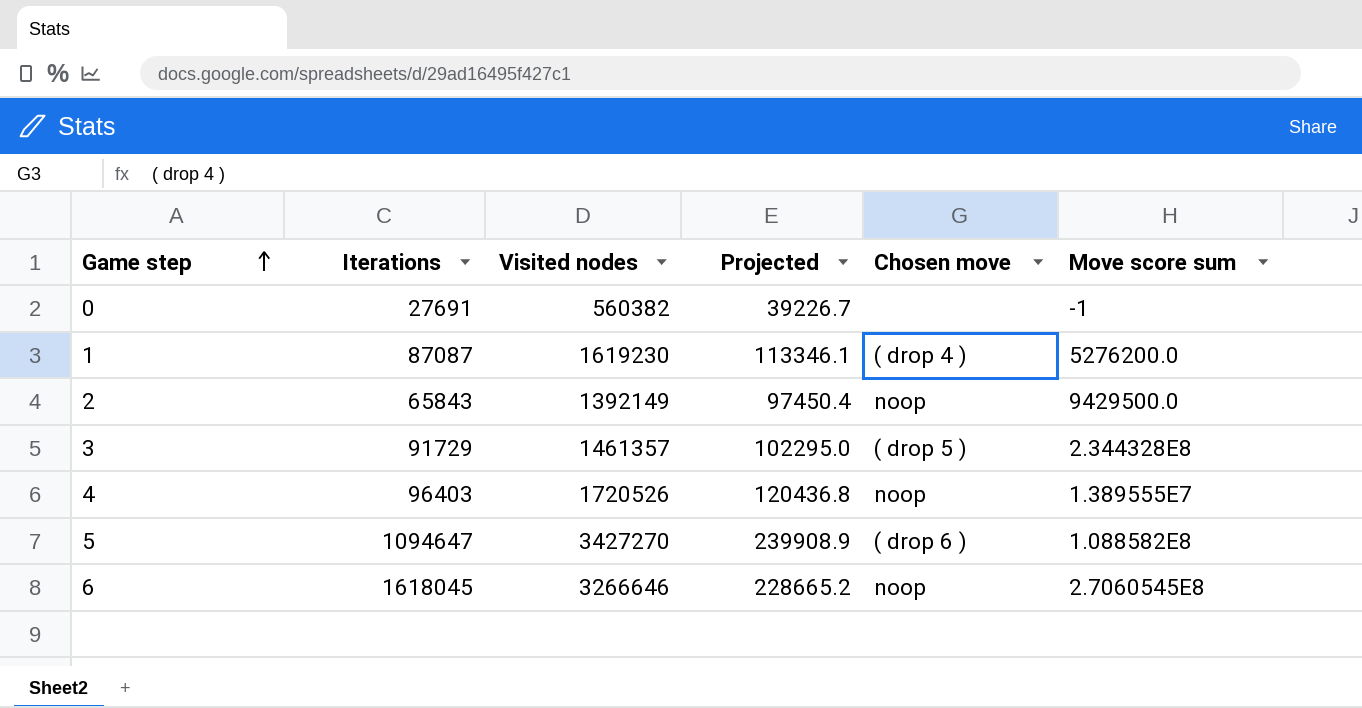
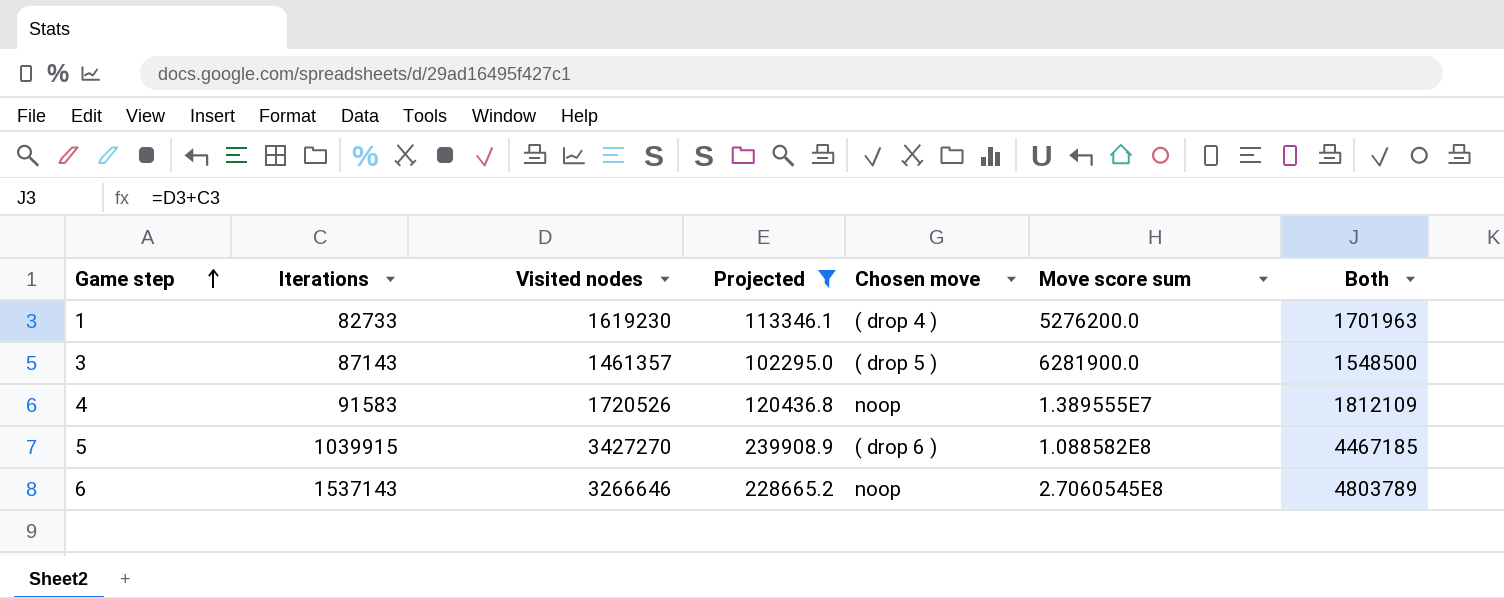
filter: none -> Projected >= 102295.0
column Both | formula: none -> [Iterations] + [Visited nodes]
1 | Iterations: 87087 -> 82733
3 | Iterations: 91729 -> 87143
3 | Move score sum: 2.344328E8 -> 6281900.0
4 | Iterations: 96403 -> 91583
5 | Iterations: 1094647 -> 1039915
6 | Iterations: 1618045 -> 1537143

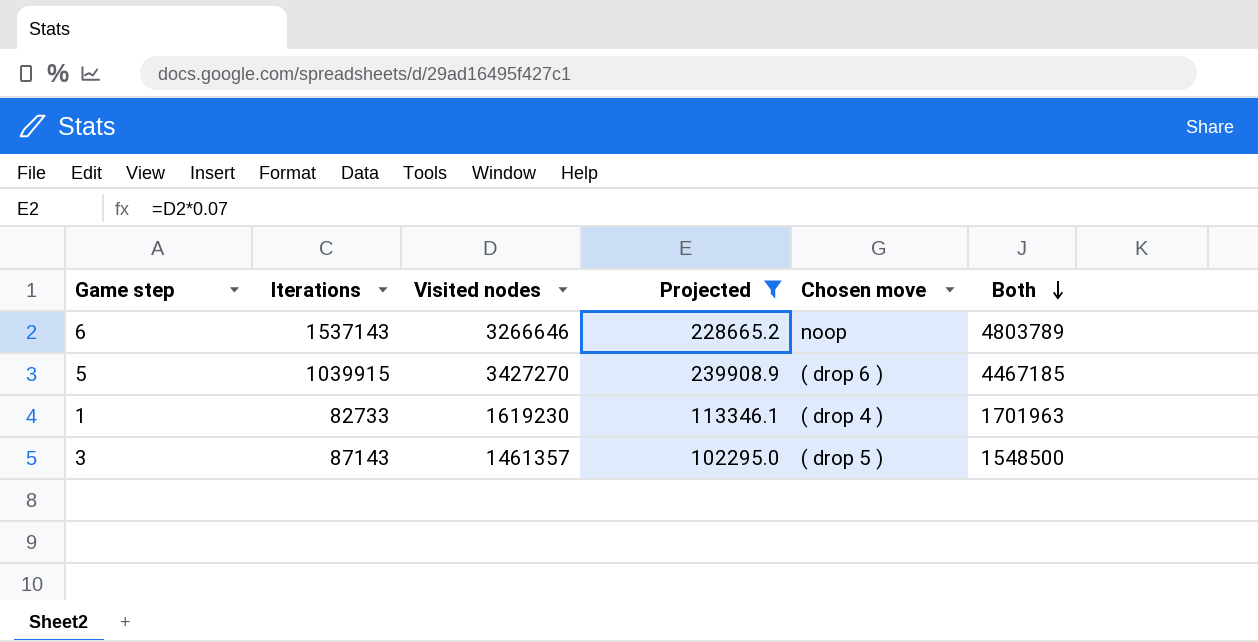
row order: Game step ascending -> Both descending
column Move score sum | position: 6 -> none
row 4: 91583 | 1720526 | 120436.8 | noop | 1.389555E7 | 1812109 -> none

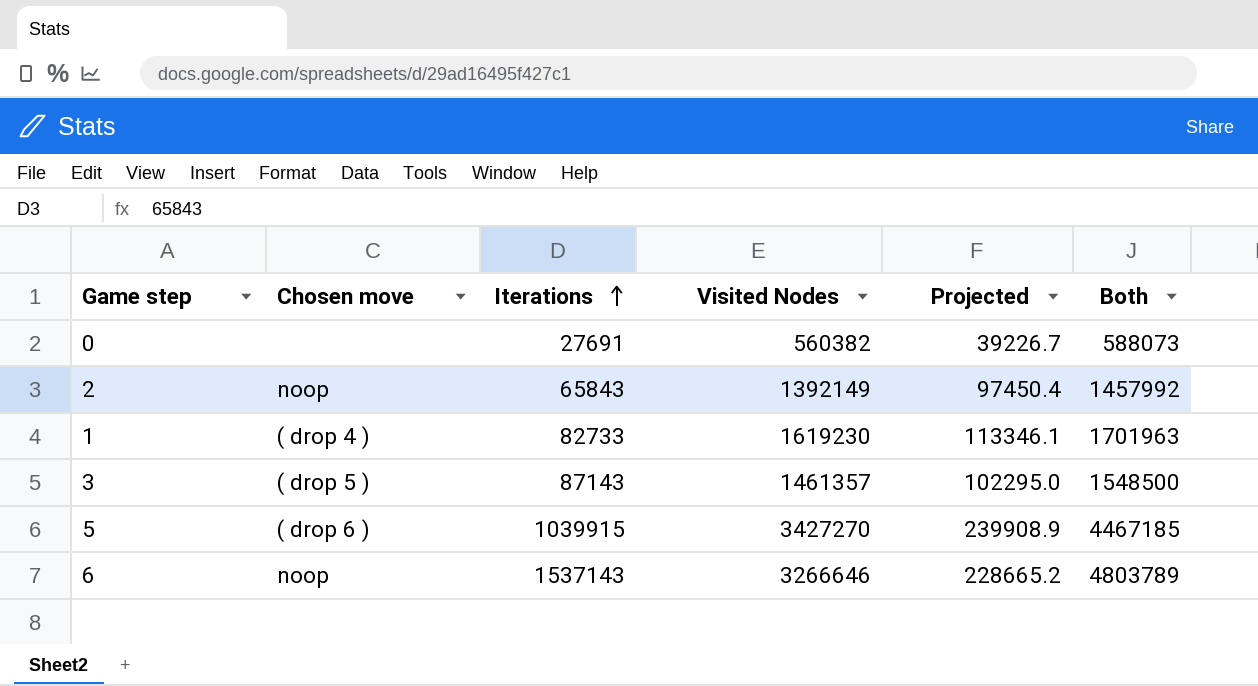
filter: Projected >= 102295.0 -> none
row order: Both descending -> Iterations ascending
column Chosen move | position: 5 -> 2
column name: Visited nodes -> Visited Nodes

